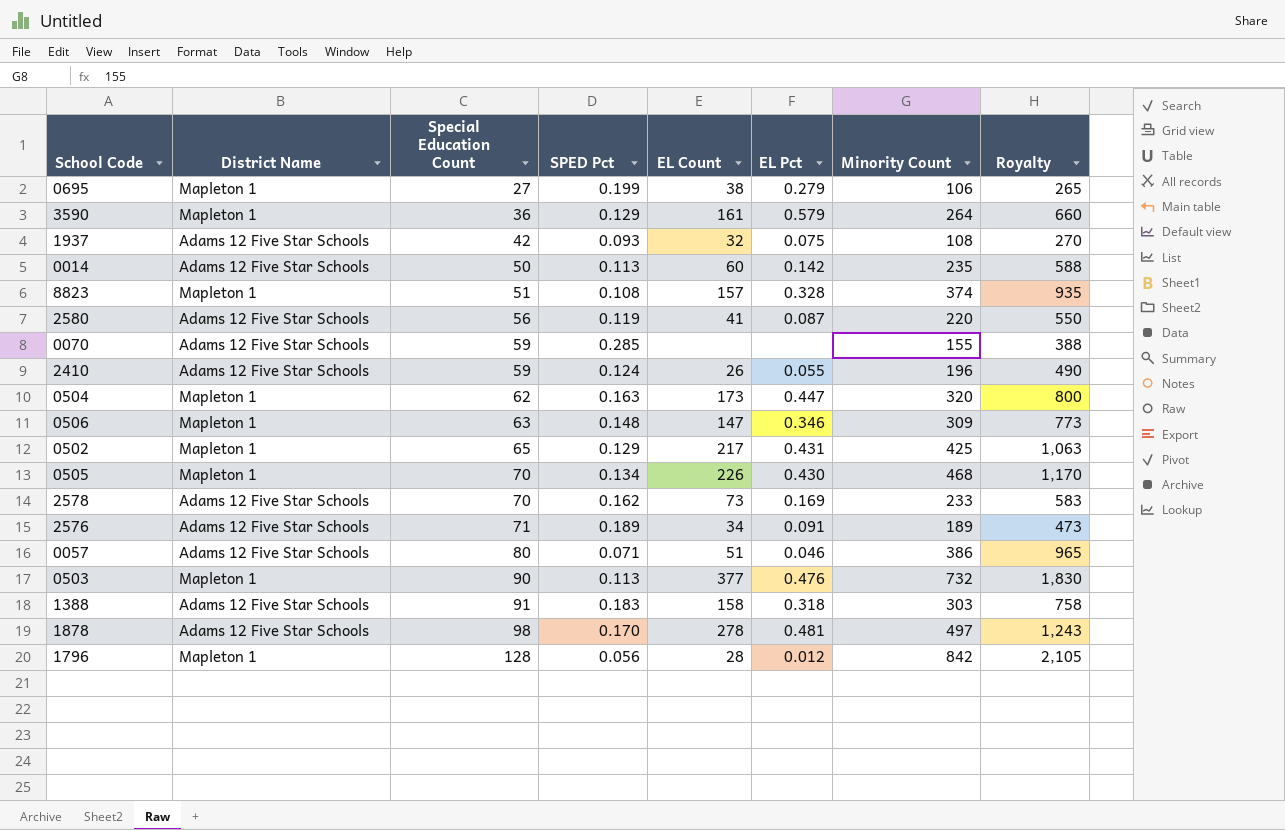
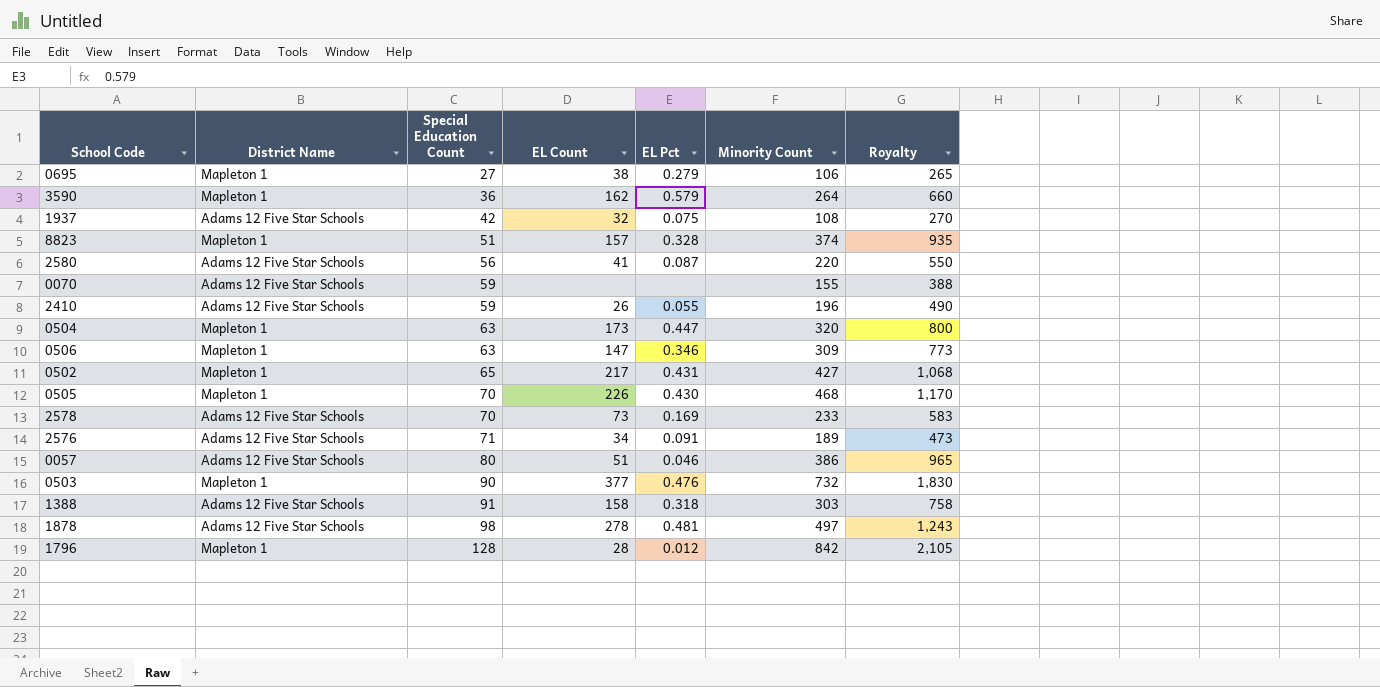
column SPED Pct | position: 4 -> none
row 0014: Adams 12 Five Star Schools | 50 | 0.113 | 60 | 0.142 | 235 | 588 -> none
3590 | EL Count: 161 -> 162
0504 | Special Education Count: 62 -> 63
0502 | Minority Count: 425 -> 427
0502 | Royalty: 1,063 -> 1,068

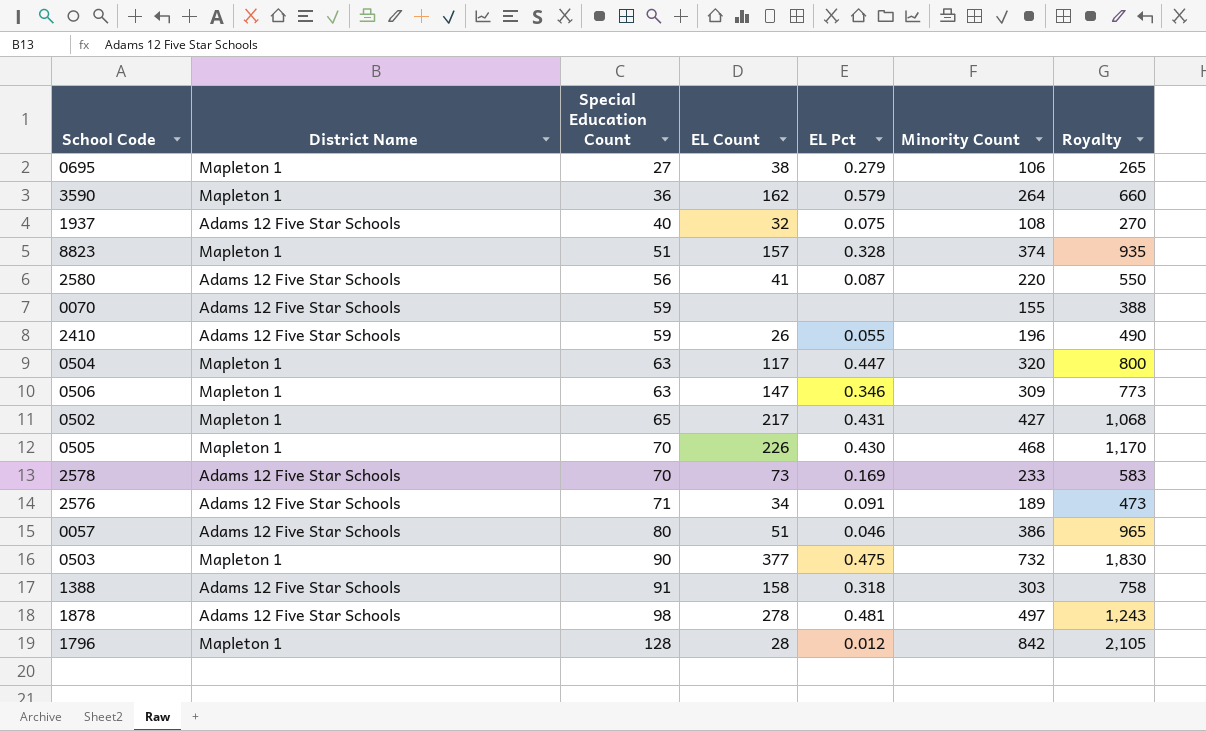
1937 | Special Education Count: 42 -> 40
0504 | EL Count: 173 -> 117
0503 | EL Pct: 0.476 -> 0.475

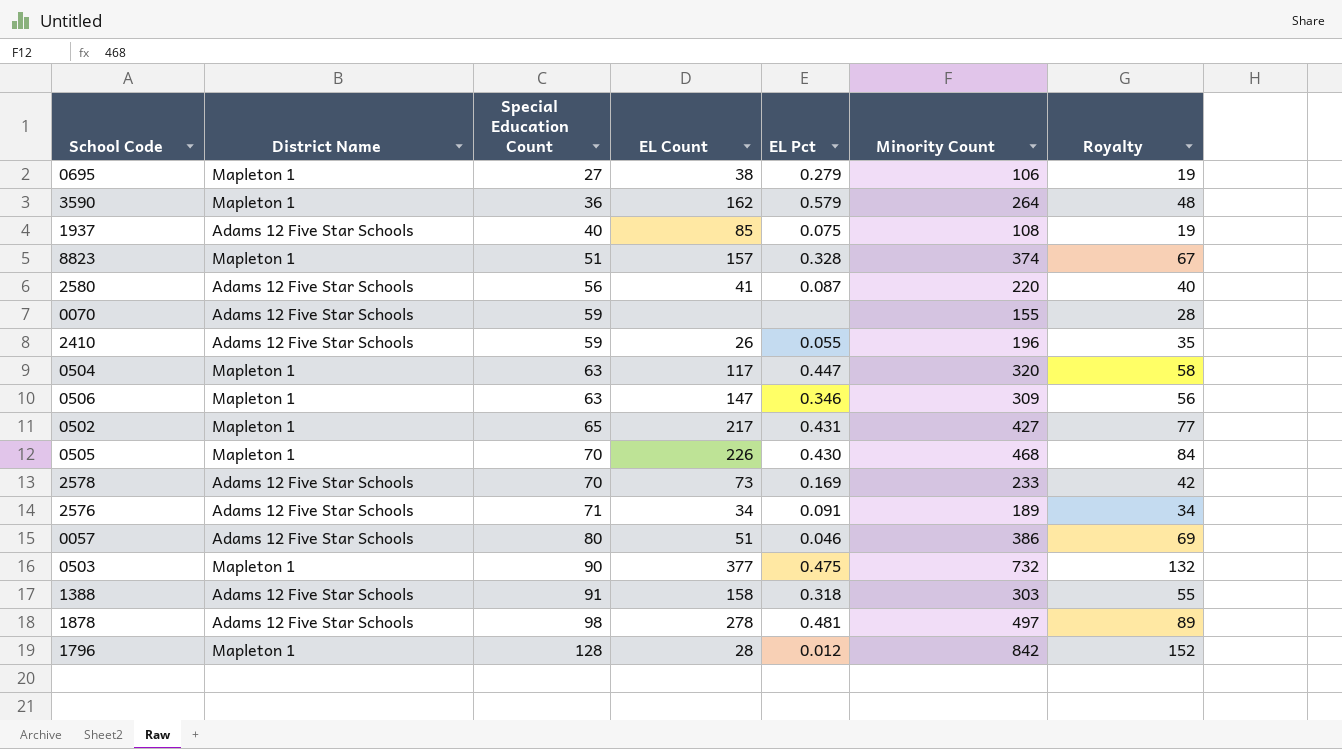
column Royalty | formula: [Minority Count] * 2.5 -> [Minority Count] * 0.18
1937 | EL Count: 32 -> 85

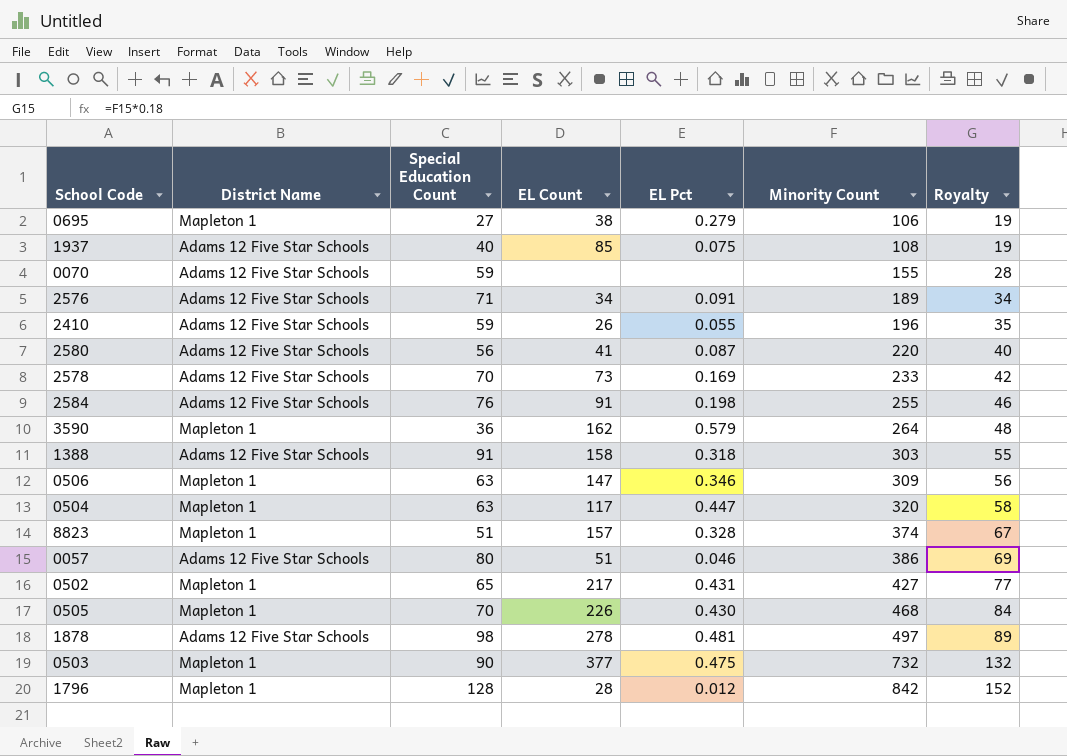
row order: Special Education Count ascending -> Minority Count ascending
row 2584: none -> Adams 12 Five Star Schools | 76 | 91 | 0.198 | 255 | 46

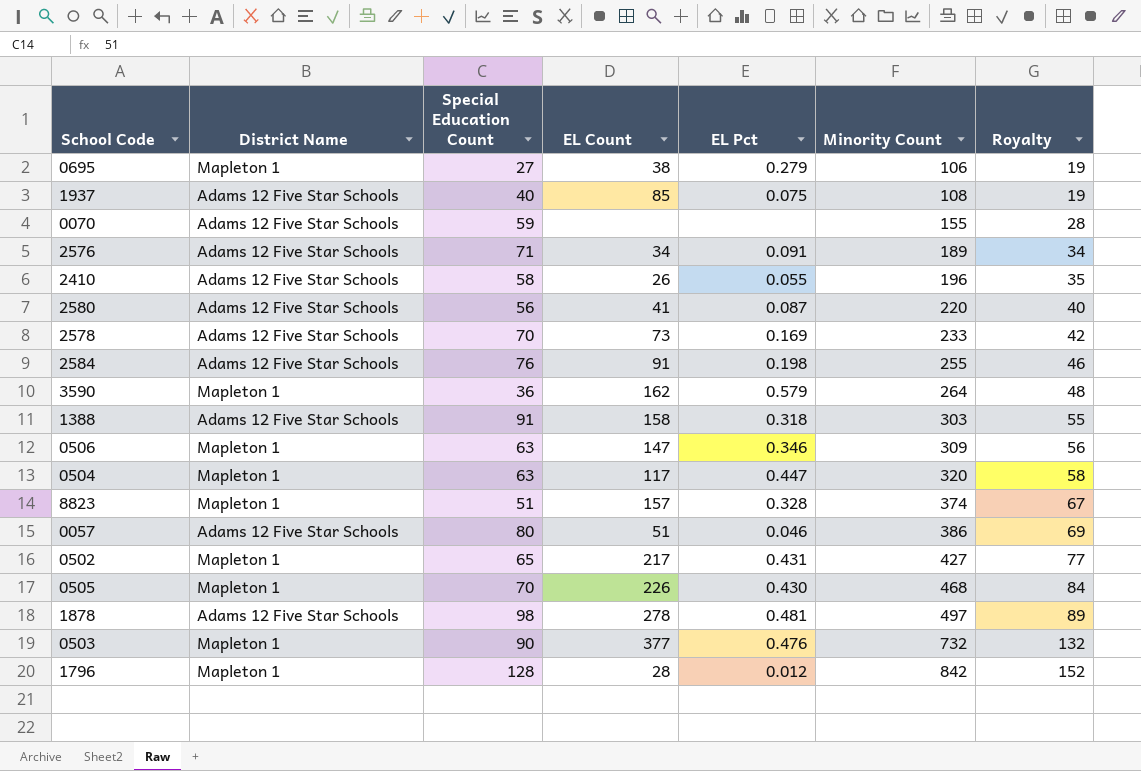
2410 | Special Education Count: 59 -> 58
0503 | EL Pct: 0.475 -> 0.476

